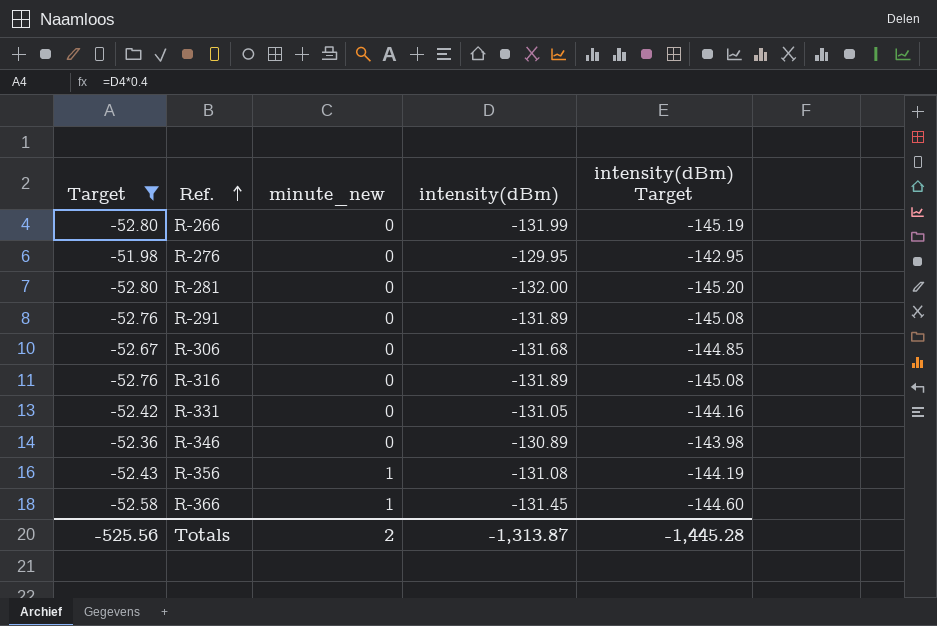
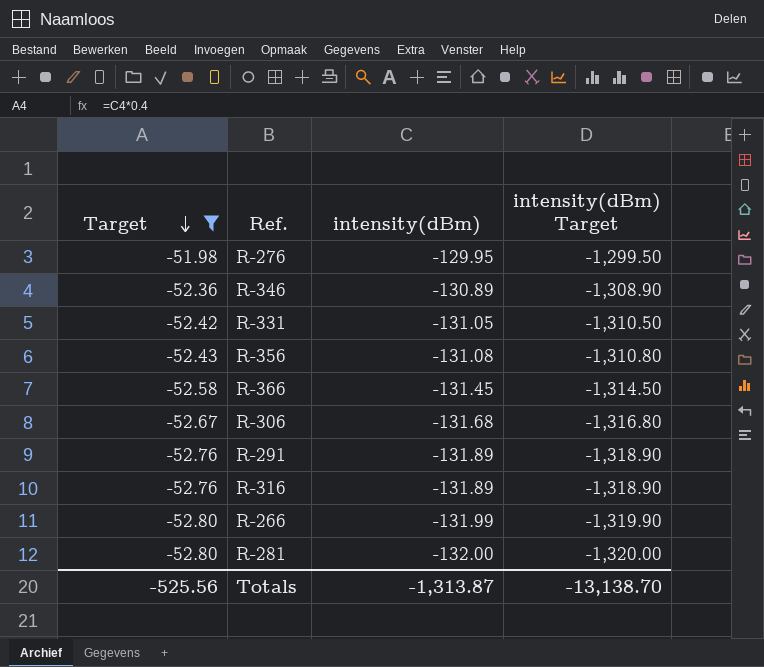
row order: Ref. ascending -> Target descending
column minute_new | position: 3 -> none
column intensity(dBm) Target | formula: [intensity(dBm)] * 1.1 -> [intensity(dBm)] * 10
Totals | intensity(dBm) Target: -1,445.28 -> -13,138.70

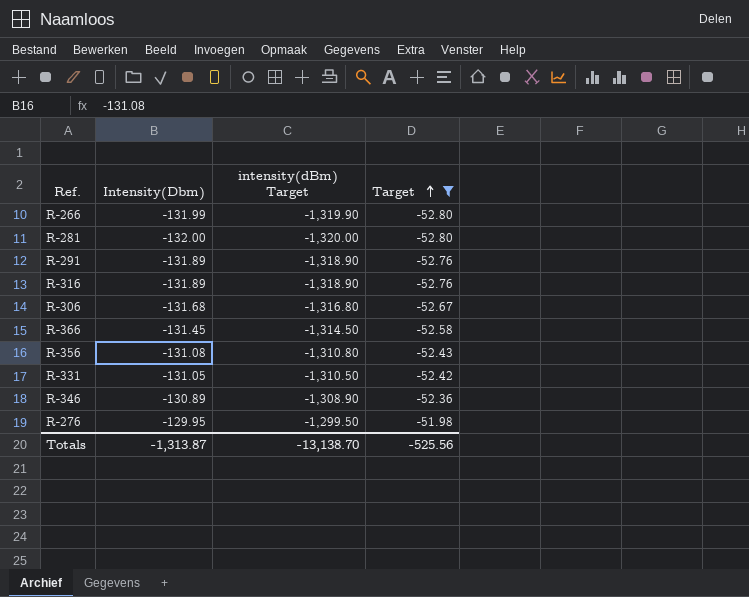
row order: Target descending -> Target ascending
column name: intensity(dBm) -> Intensity(Dbm)
column Target | position: 1 -> 4

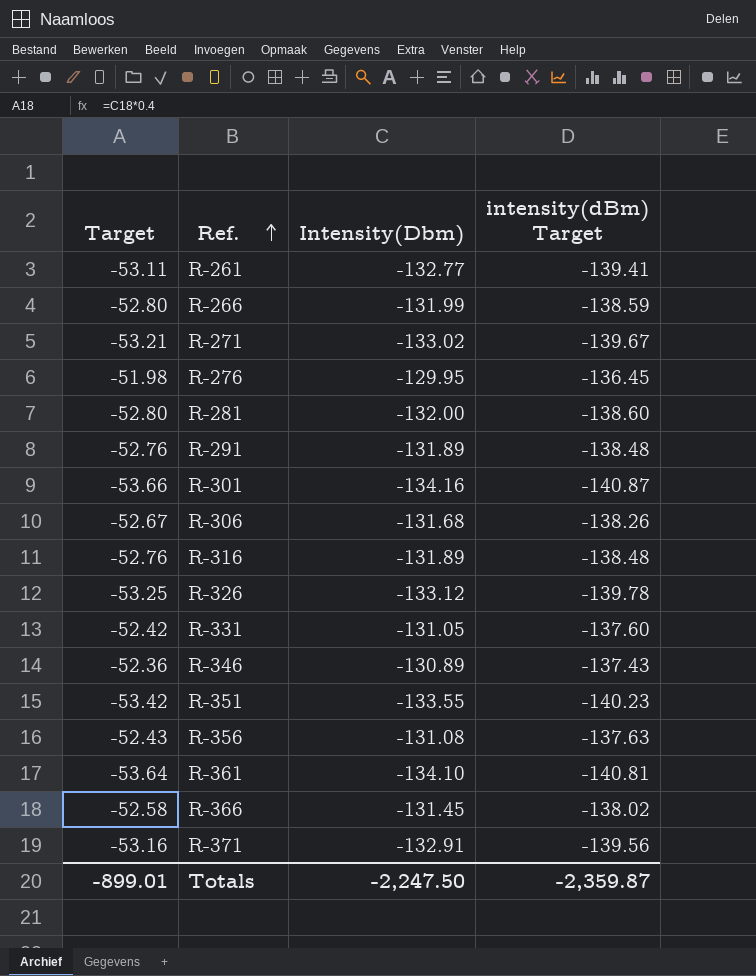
filter: Target >= -52.80 -> none
row order: Target ascending -> Ref. ascending
column Target | position: 4 -> 1
column intensity(dBm) Target | formula: [Intensity(Dbm)] * 10 -> [Intensity(Dbm)] * 1.05
Totals | Target: -525.56 -> -899.01
Totals | Intensity(Dbm): -1,313.87 -> -2,247.50
Totals | intensity(dBm) Target: -13,138.70 -> -2,359.87

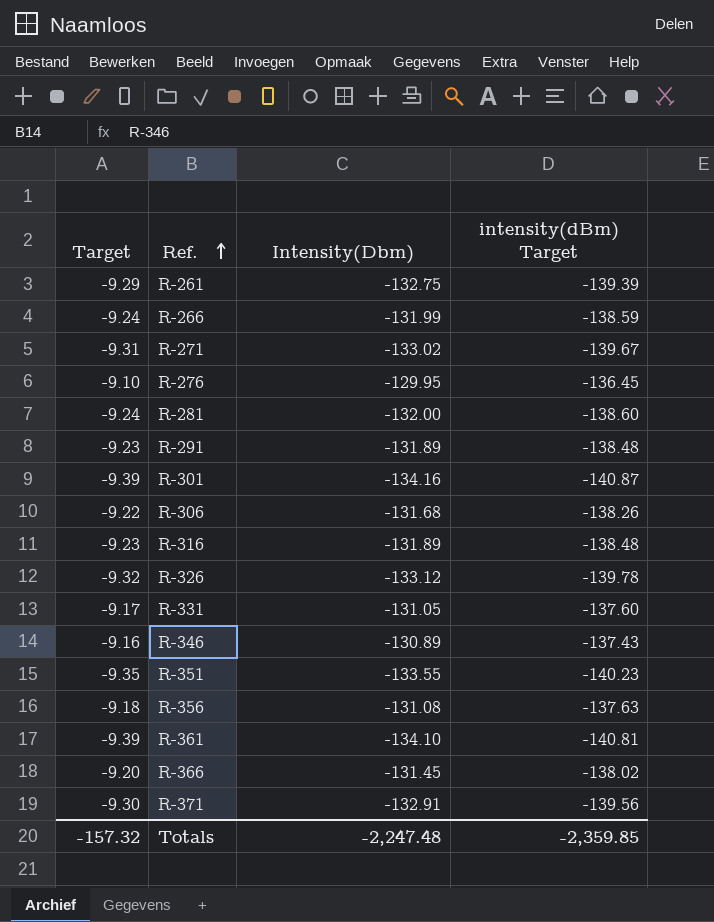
column Target | formula: [Intensity(Dbm)] * 0.4 -> [Intensity(Dbm)] * 0.07
R-261 | Intensity(Dbm): -132.77 -> -132.75
R-261 | intensity(dBm) Target: -139.41 -> -139.39
Totals | Target: -899.01 -> -157.32
Totals | Intensity(Dbm): -2,247.50 -> -2,247.48
Totals | intensity(dBm) Target: -2,359.87 -> -2,359.85

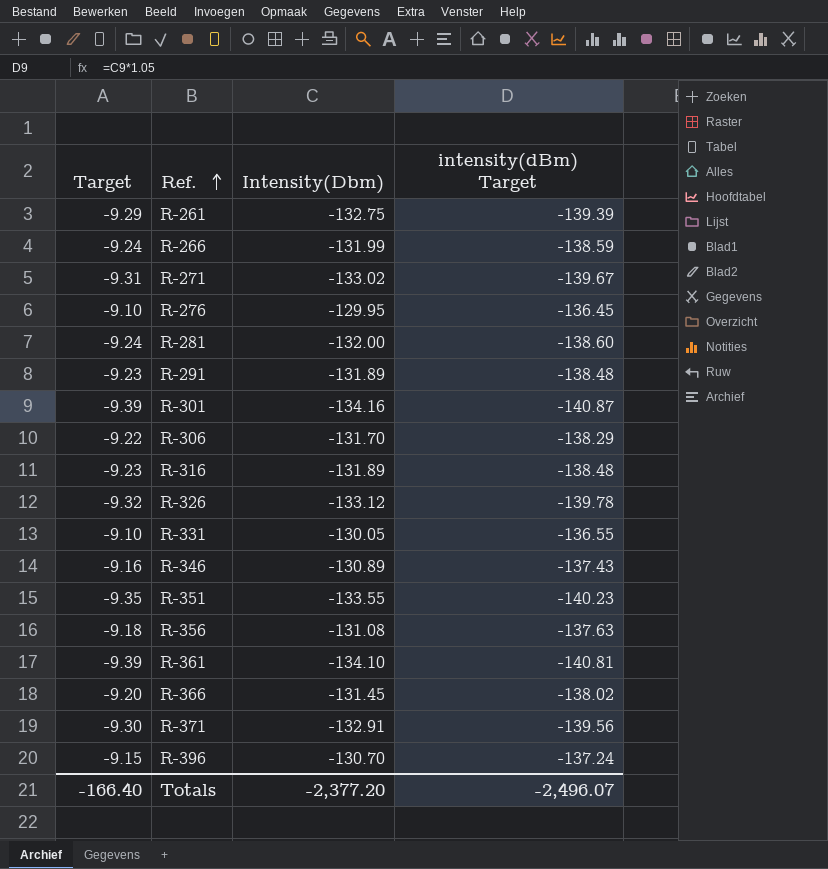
R-306 | Intensity(Dbm): -131.68 -> -131.70
R-306 | intensity(dBm) Target: -138.26 -> -138.29
R-331 | Target: -9.17 -> -9.10
R-331 | Intensity(Dbm): -131.05 -> -130.05
R-331 | intensity(dBm) Target: -137.60 -> -136.55
row R-396: none -> -9.15 | -130.70 | -137.24
Totals | Target: -157.32 -> -166.40
Totals | Intensity(Dbm): -2,247.48 -> -2,377.20
Totals | intensity(dBm) Target: -2,359.85 -> -2,496.07

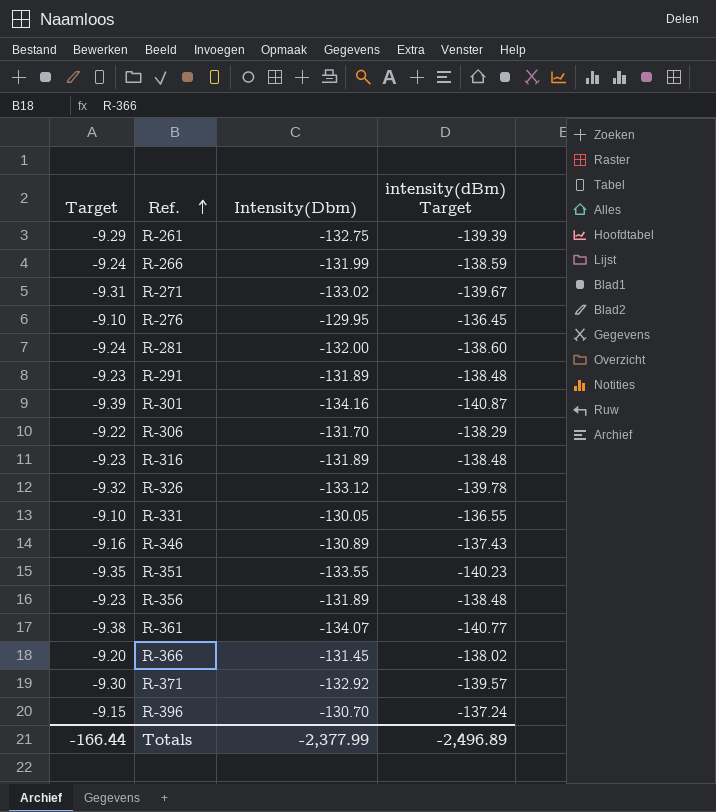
R-356 | Target: -9.18 -> -9.23
R-356 | Intensity(Dbm): -131.08 -> -131.89
R-356 | intensity(dBm) Target: -137.63 -> -138.48
R-361 | Target: -9.39 -> -9.38
R-361 | Intensity(Dbm): -134.10 -> -134.07
R-361 | intensity(dBm) Target: -140.81 -> -140.77
R-371 | Intensity(Dbm): -132.91 -> -132.92
R-371 | intensity(dBm) Target: -139.56 -> -139.57
Totals | Target: -166.40 -> -166.44
Totals | Intensity(Dbm): -2,377.20 -> -2,377.99
Totals | intensity(dBm) Target: -2,496.07 -> -2,496.89

